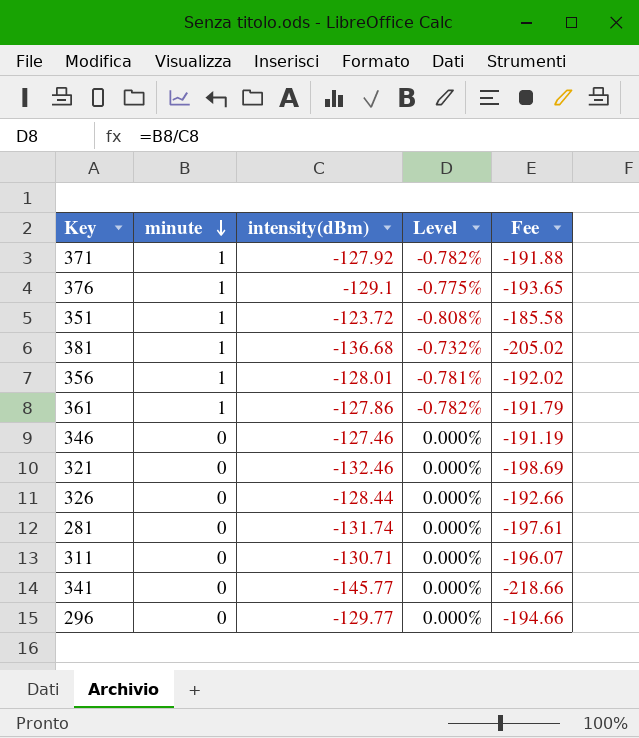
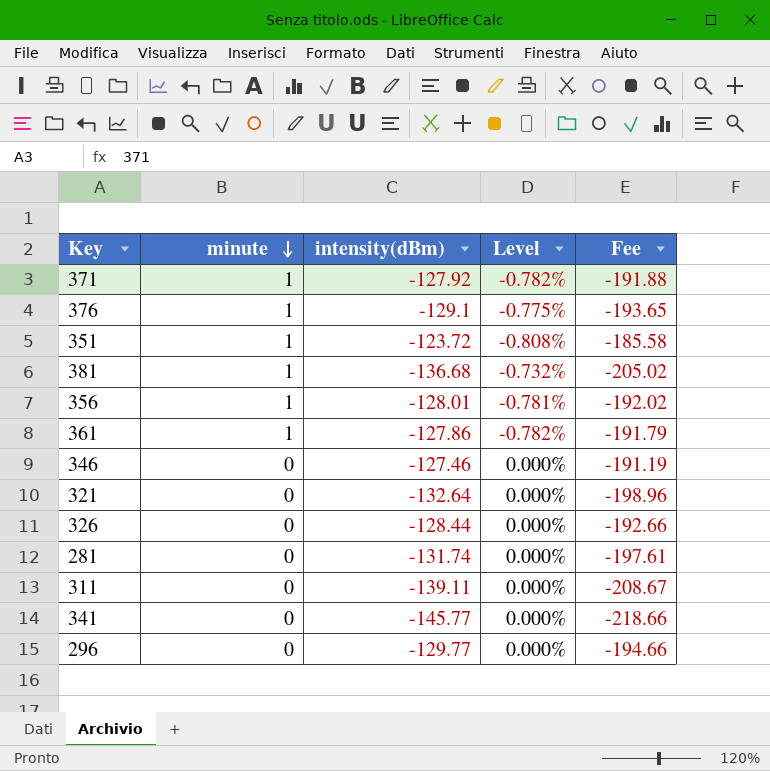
321 | intensity(dBm): -132.46 -> -132.64
321 | Fee: -198.69 -> -198.96
311 | intensity(dBm): -130.71 -> -139.11
311 | Fee: -196.07 -> -208.67

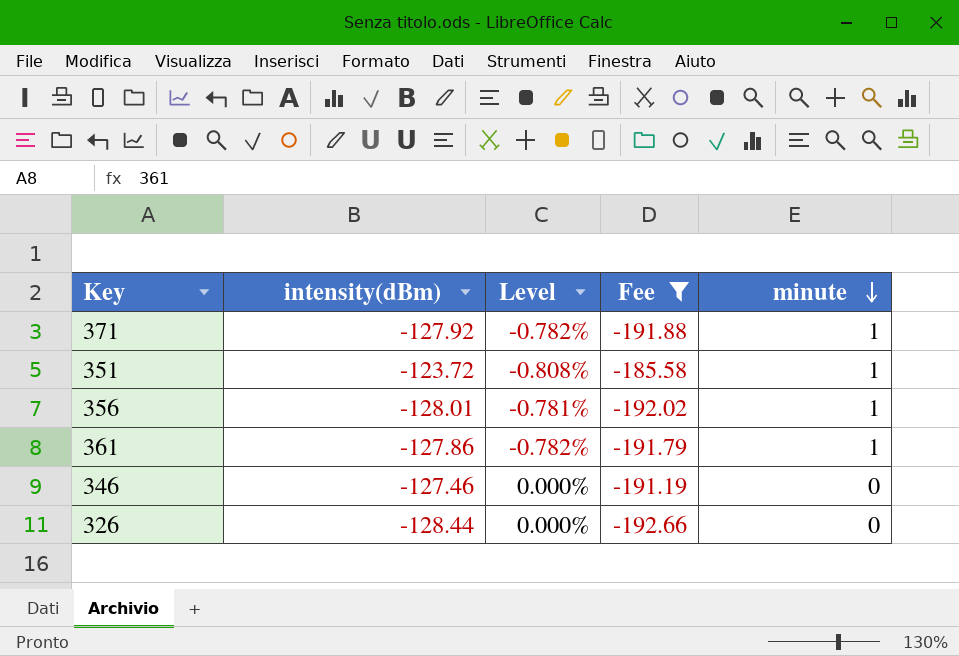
filter: none -> Fee >= -192.66
column minute | position: 2 -> 5

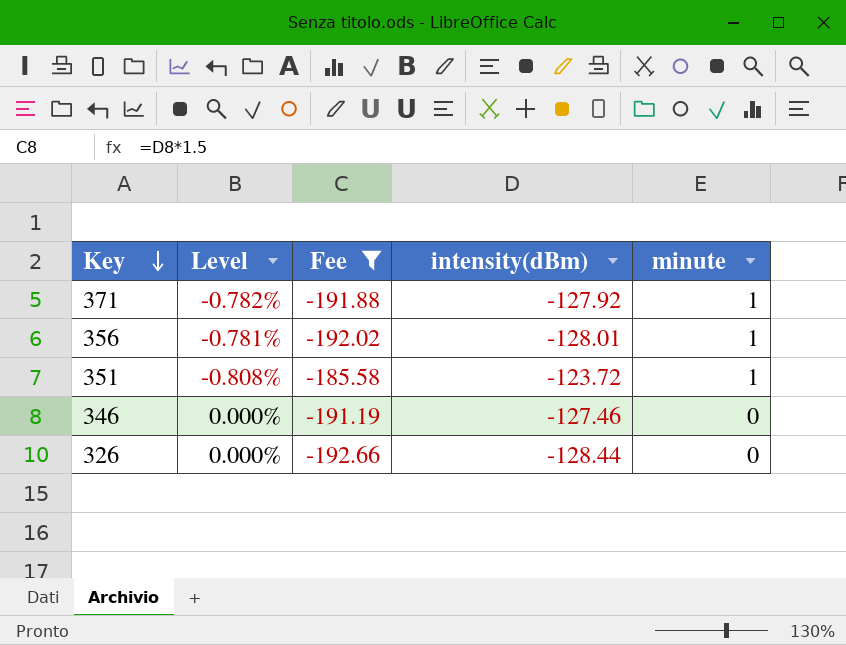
row order: minute descending -> Key descending
column intensity(dBm) | position: 2 -> 4
row 361: -127.86 | -0.782% | -191.79 | 1 -> none

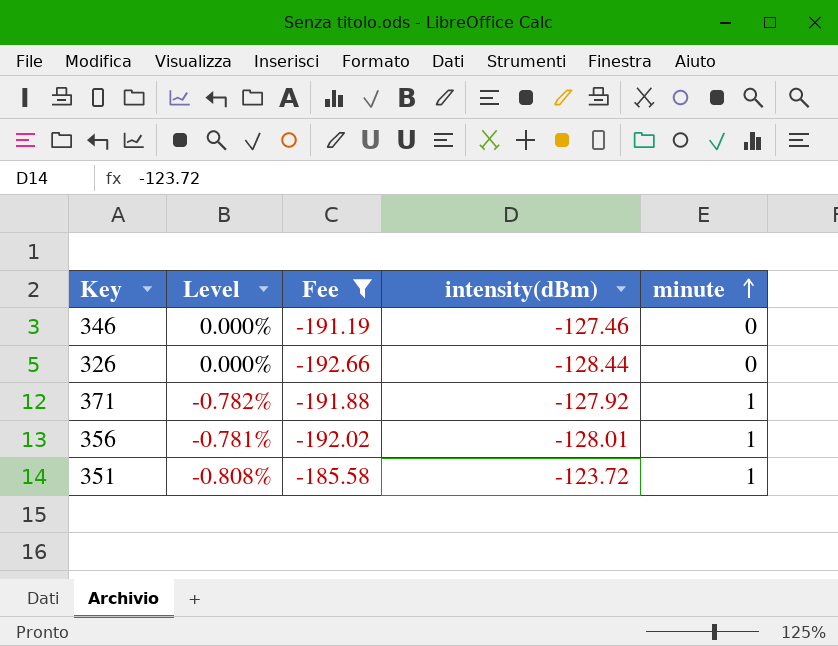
row order: Key descending -> minute ascending

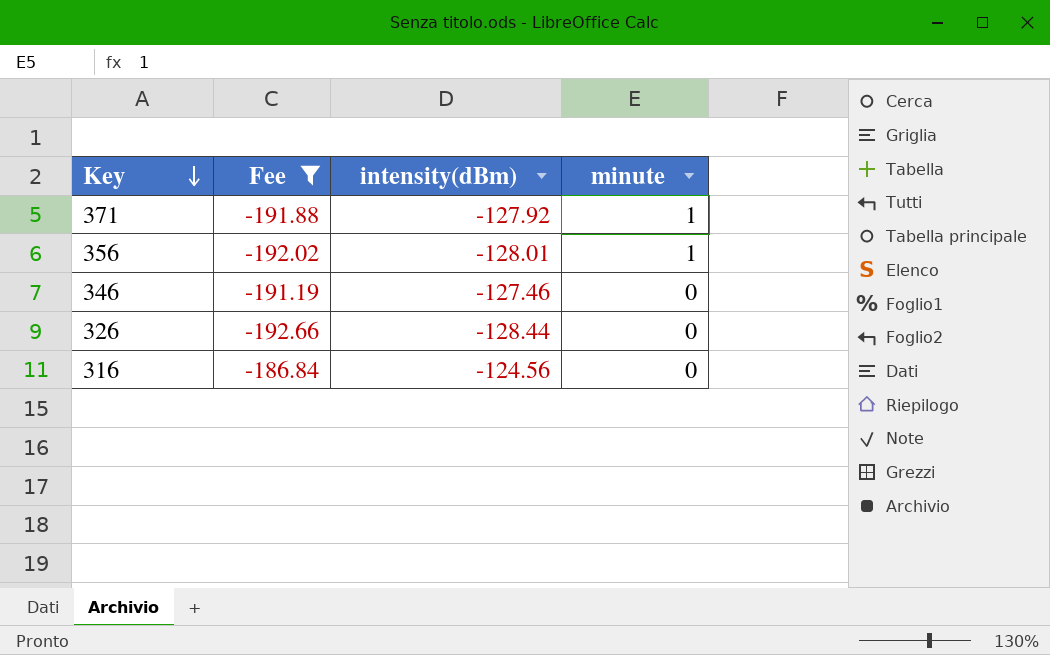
row order: minute ascending -> Key descending
column Level | formula: [minute] / [intensity(dBm)] -> none
row 351: -0.808% | -185.58 | -123.72 | 1 -> none
row 316: none -> -186.84 | -124.56 | 0

